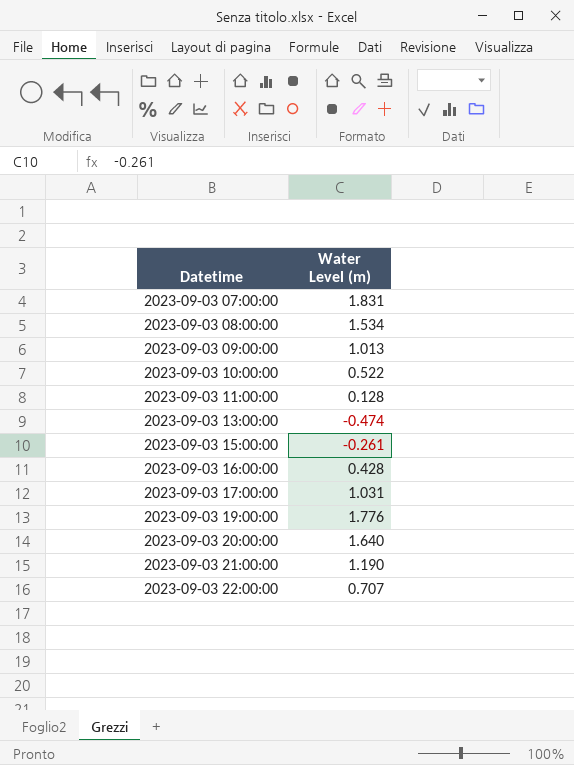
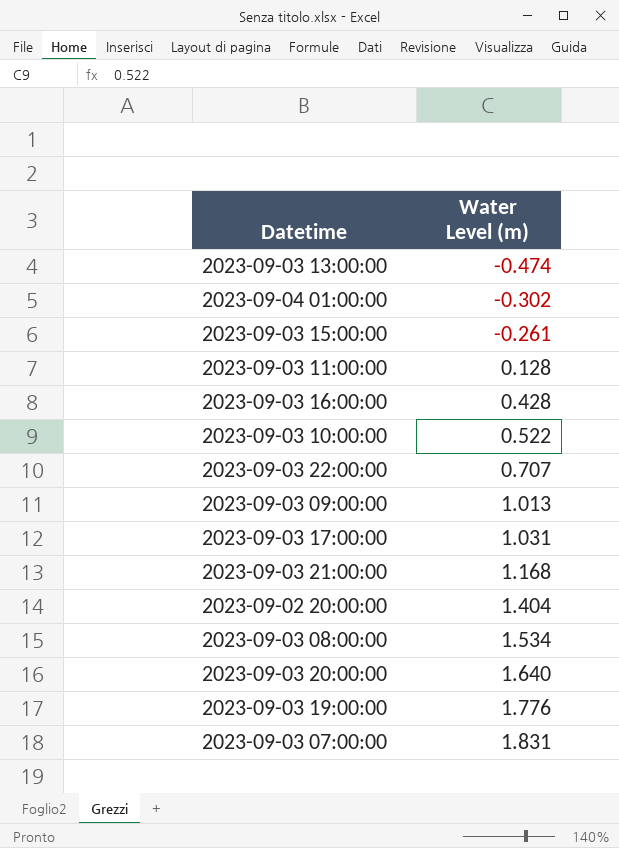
row order: Datetime ascending -> Water Level (m) ascending
row 2023-09-04 01:00:00: none -> -0.302
2023-09-03 21:00:00 | Water Level (m): 1.190 -> 1.168
row 2023-09-02 20:00:00: none -> 1.404

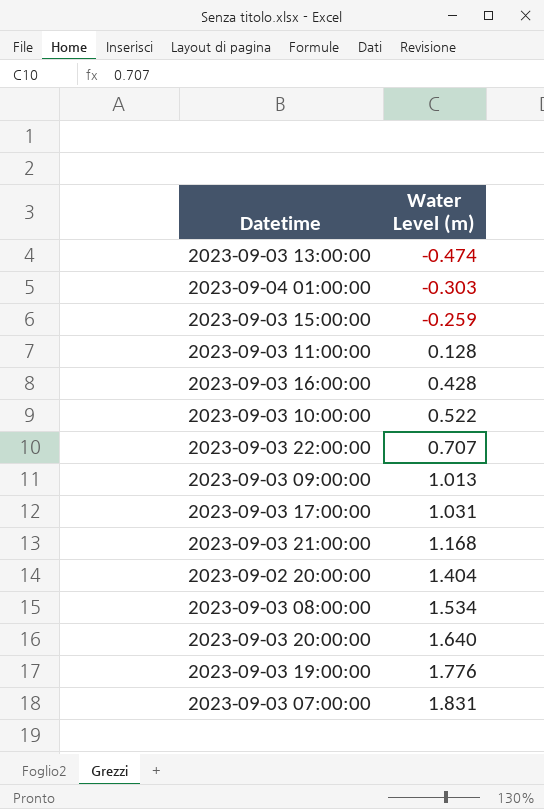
2023-09-04 01:00:00 | Water Level (m): -0.302 -> -0.303
2023-09-03 15:00:00 | Water Level (m): -0.261 -> -0.259

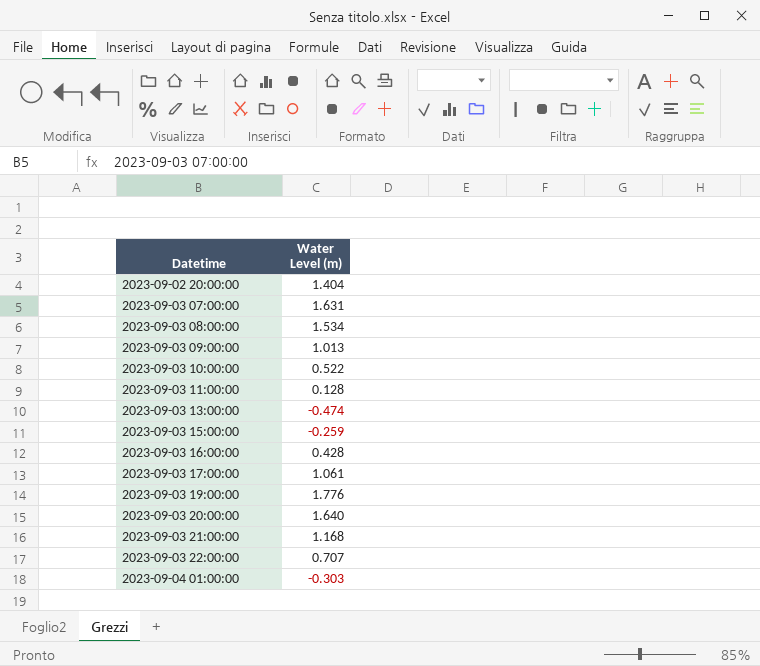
row order: Water Level (m) ascending -> Datetime ascending
2023-09-03 07:00:00 | Water Level (m): 1.831 -> 1.631
2023-09-03 17:00:00 | Water Level (m): 1.031 -> 1.061

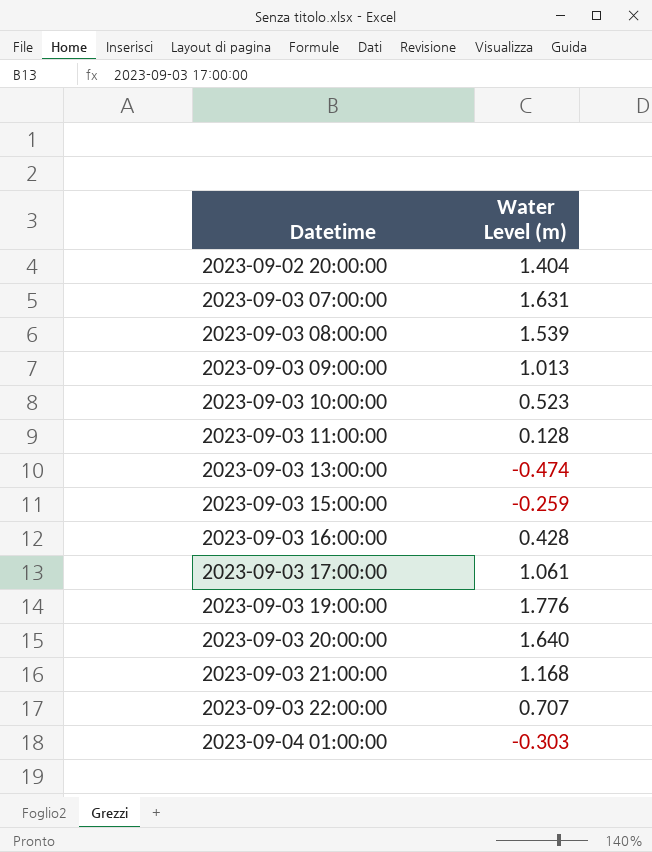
2023-09-03 08:00:00 | Water Level (m): 1.534 -> 1.539
2023-09-03 10:00:00 | Water Level (m): 0.522 -> 0.523

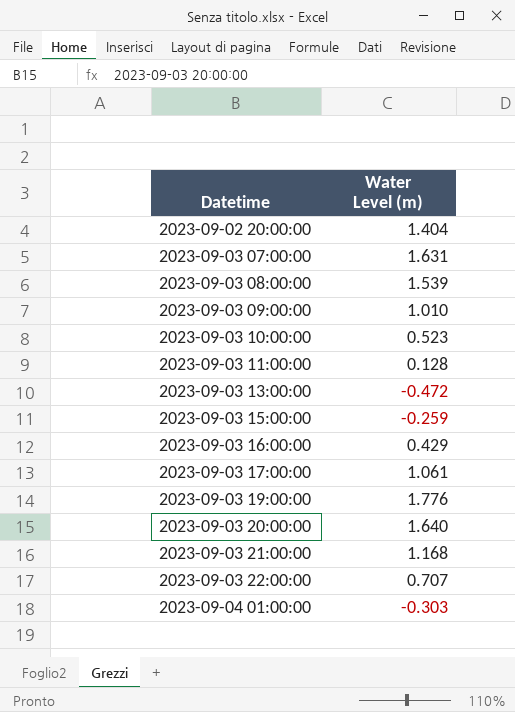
2023-09-03 09:00:00 | Water Level (m): 1.013 -> 1.010
2023-09-03 13:00:00 | Water Level (m): -0.474 -> -0.472
2023-09-03 16:00:00 | Water Level (m): 0.428 -> 0.429

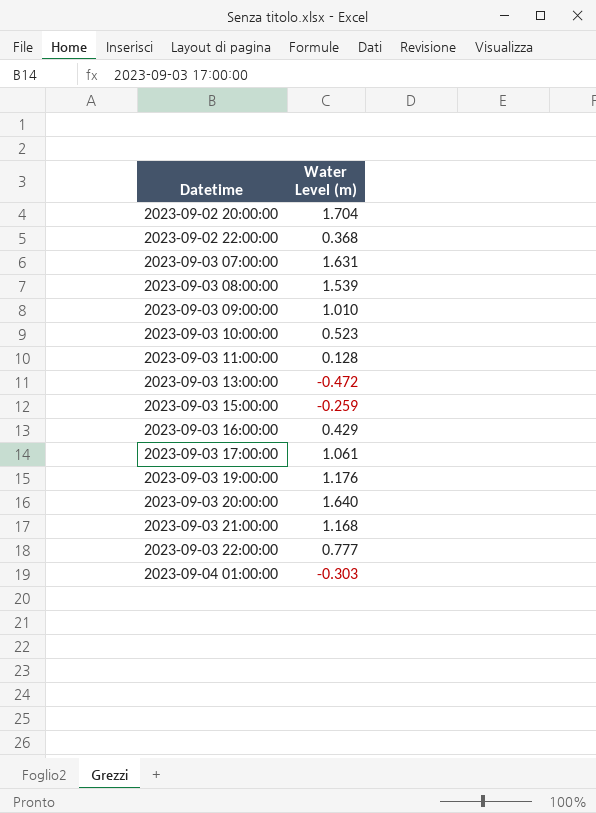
2023-09-02 20:00:00 | Water Level (m): 1.404 -> 1.704
row 2023-09-02 22:00:00: none -> 0.368
2023-09-03 19:00:00 | Water Level (m): 1.776 -> 1.176
2023-09-03 22:00:00 | Water Level (m): 0.707 -> 0.777

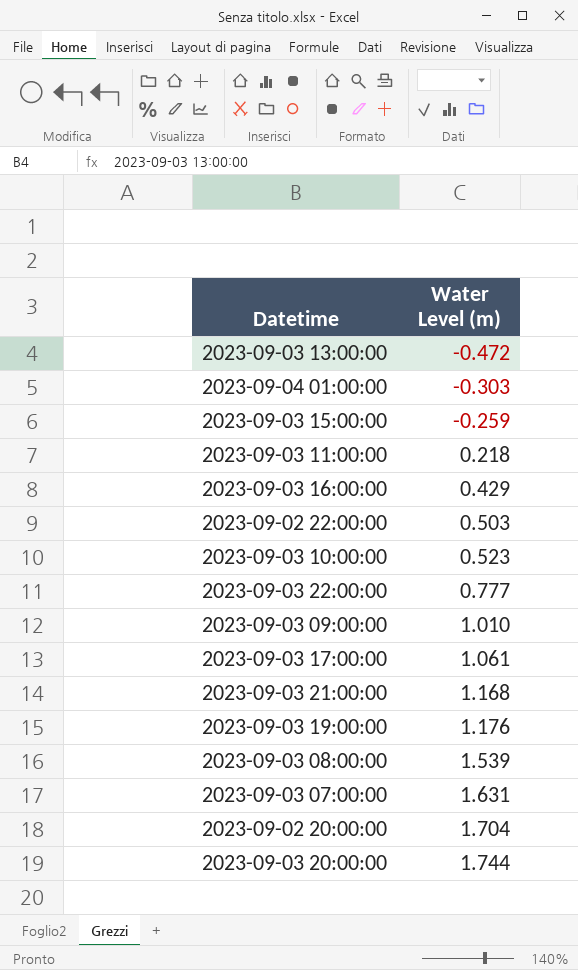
row order: Datetime ascending -> Water Level (m) ascending
2023-09-03 11:00:00 | Water Level (m): 0.128 -> 0.218
2023-09-02 22:00:00 | Water Level (m): 0.368 -> 0.503
2023-09-03 20:00:00 | Water Level (m): 1.640 -> 1.744

